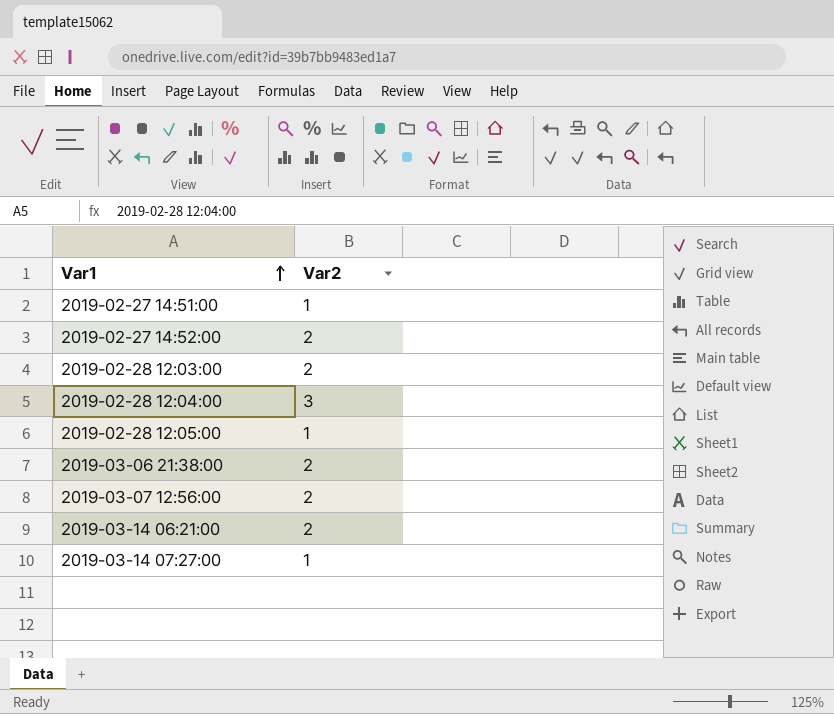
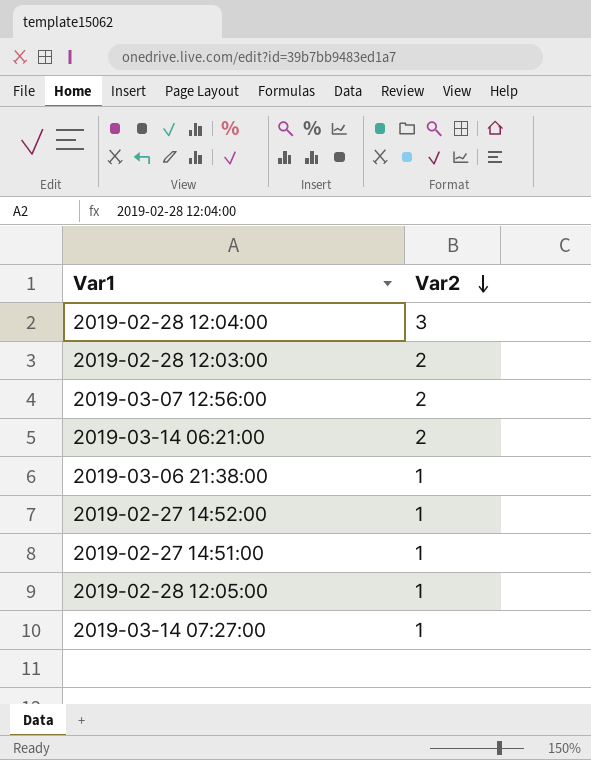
row order: Var1 ascending -> Var2 descending
2019-03-06 21:38:00 | Var2: 2 -> 1
2019-02-27 14:52:00 | Var2: 2 -> 1

